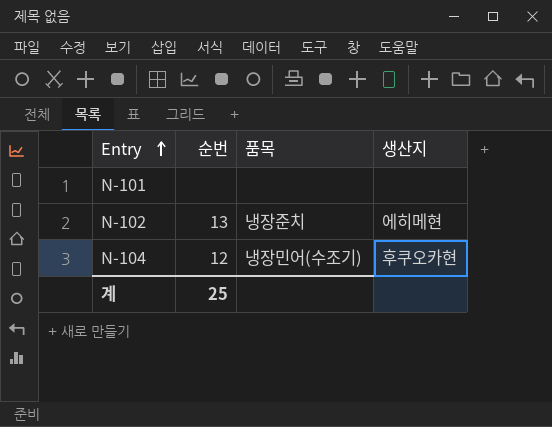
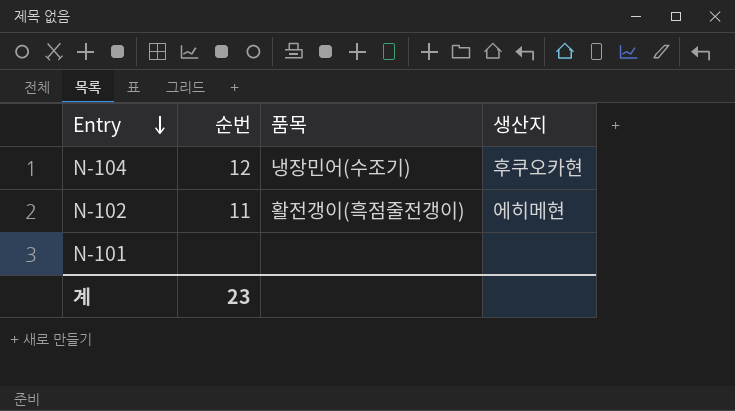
row order: Entry ascending -> Entry descending
N-102 | 순번: 13 -> 11
N-102 | 품목: 냉장준치 -> 활전갱이(흑점줄전갱이)
계 | 순번: 25 -> 23

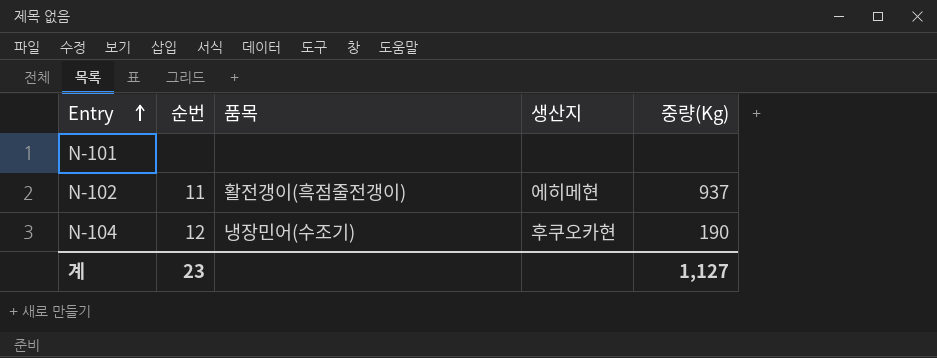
row order: Entry descending -> Entry ascending
column 중량(Kg) | position: none -> 5

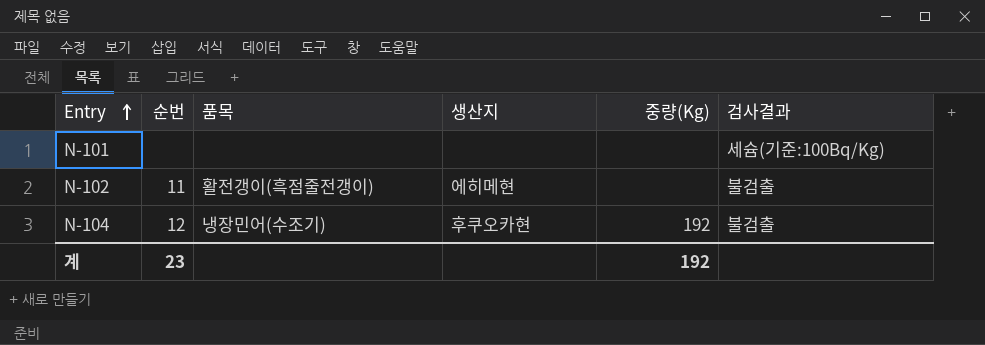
column 검사결과 | position: none -> 6
N-102 | 중량(Kg): 937 -> none
N-104 | 중량(Kg): 190 -> 192
계 | 중량(Kg): 1,127 -> 192

